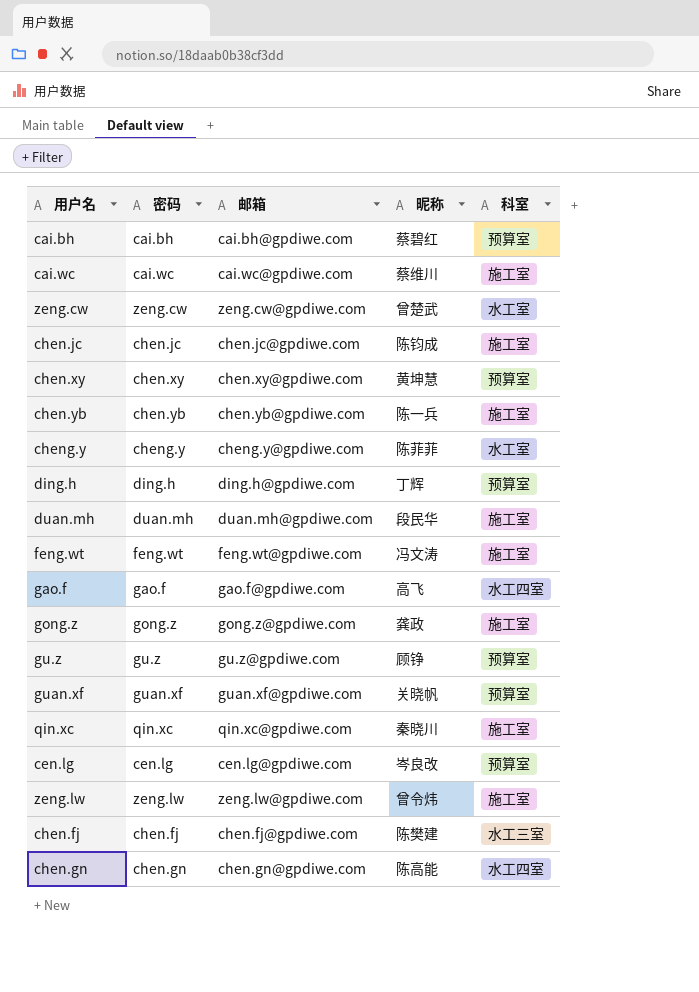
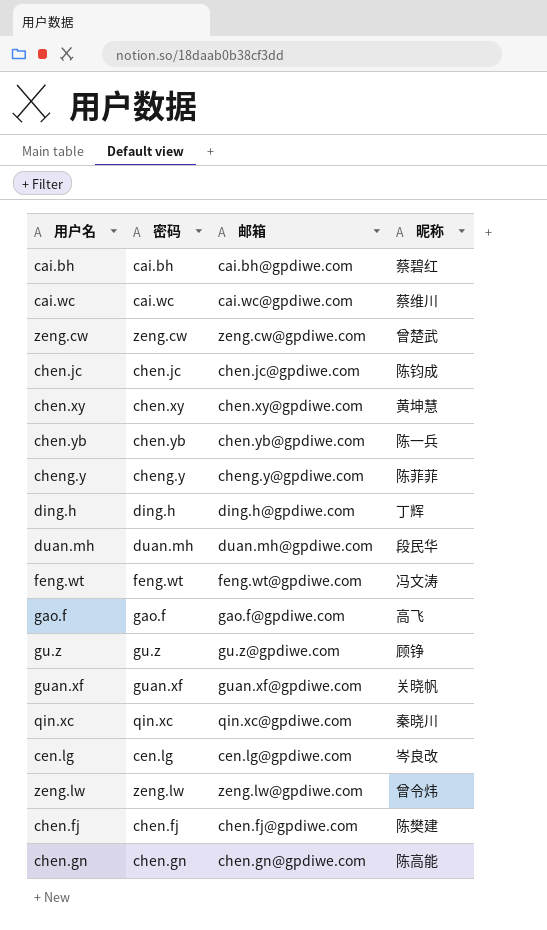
column 科室 | position: 5 -> none
row gong.z: gong.z | gong.z@gpdiwe.com | 龚政 | 施工室 -> none

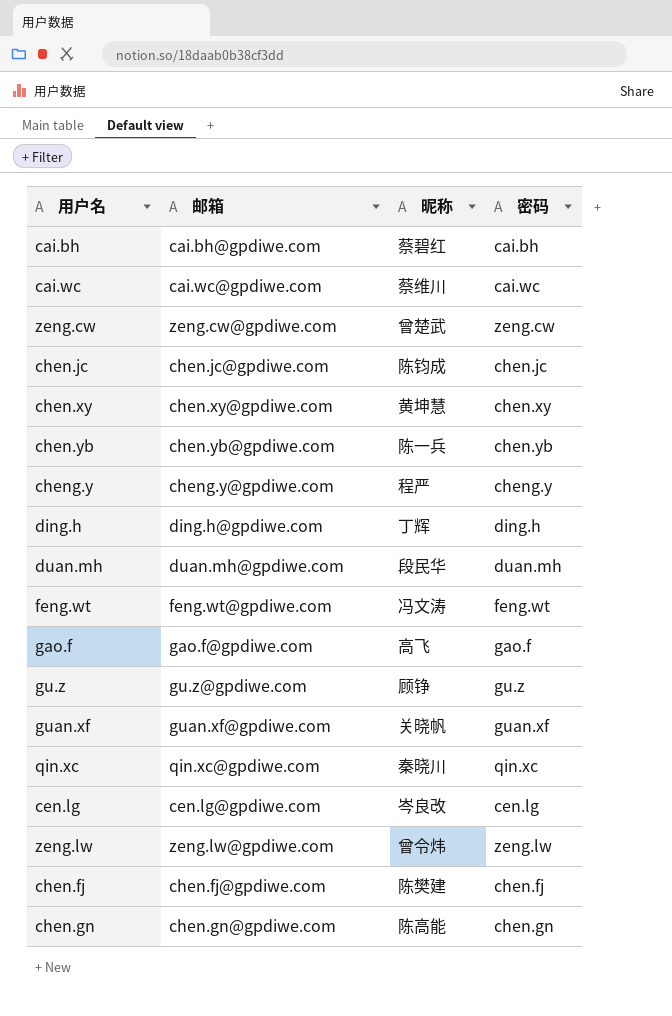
column 密码 | position: 2 -> 4
cheng.y | 昵称: 陈菲菲 -> 程严

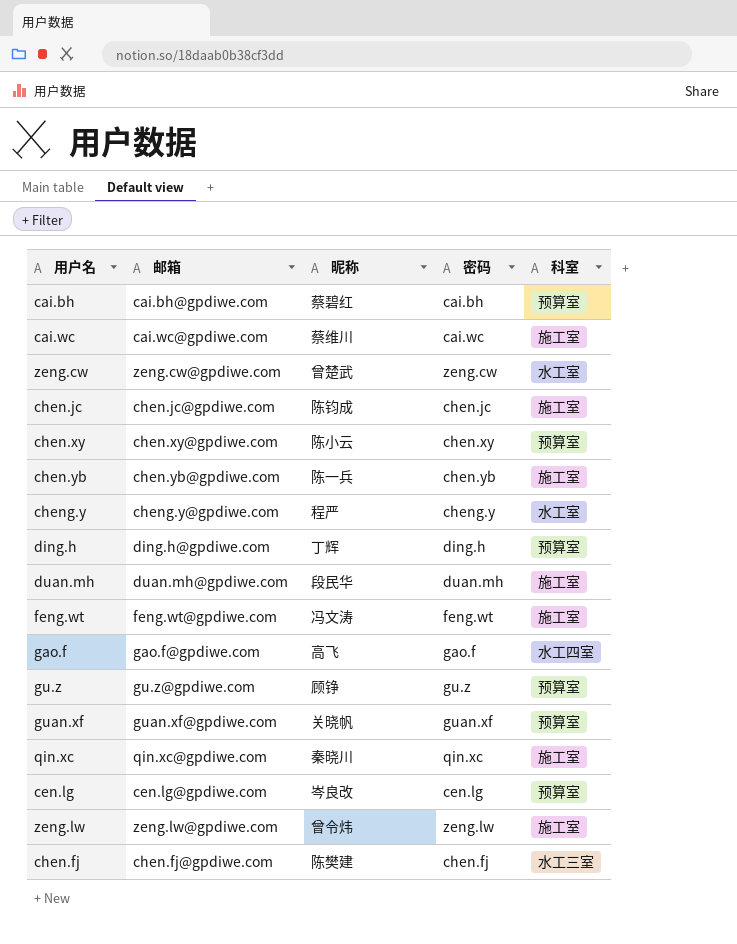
column 科室 | position: none -> 5
row chen.gn: chen.gn@gpdiwe.com | 陈高能 | chen.gn -> none
chen.xy | 昵称: 黄坤慧 -> 陈小云

